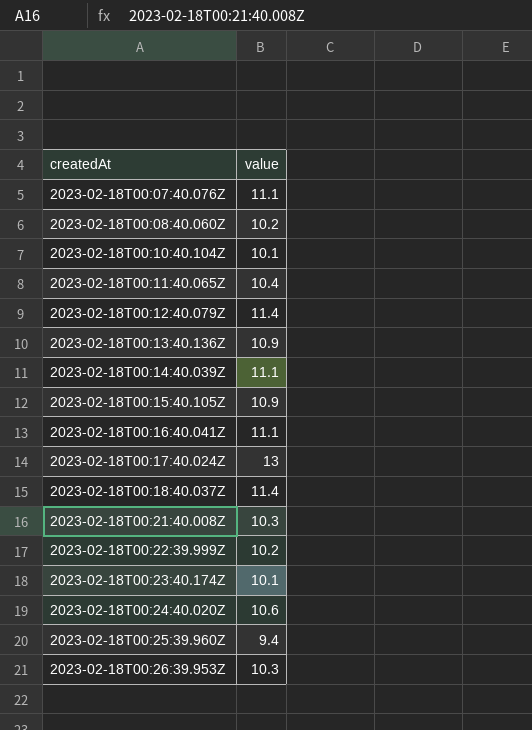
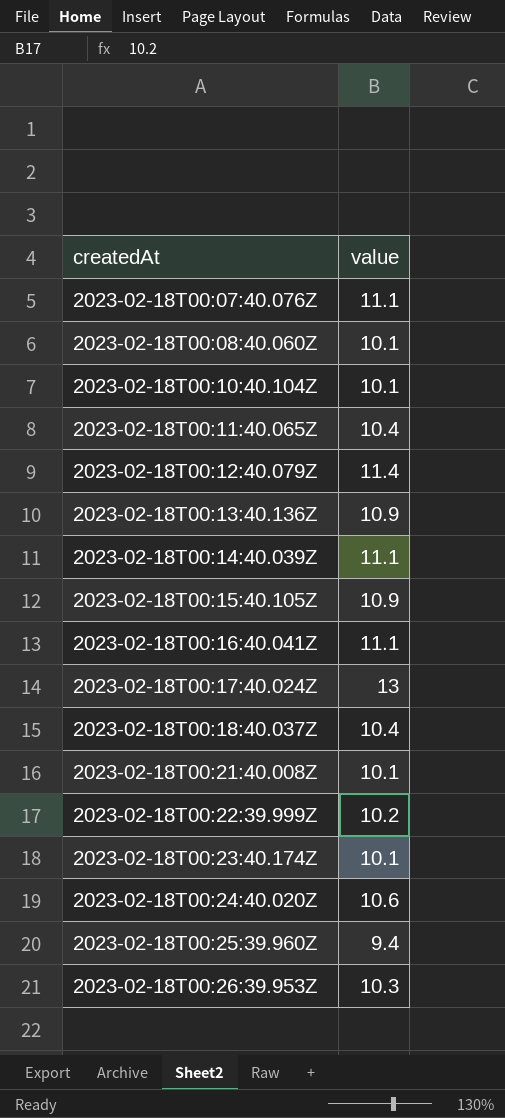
2023-02-18T00:08:40.060Z | value: 10.2 -> 10.1
2023-02-18T00:18:40.037Z | value: 11.4 -> 10.4
2023-02-18T00:21:40.008Z | value: 10.3 -> 10.1

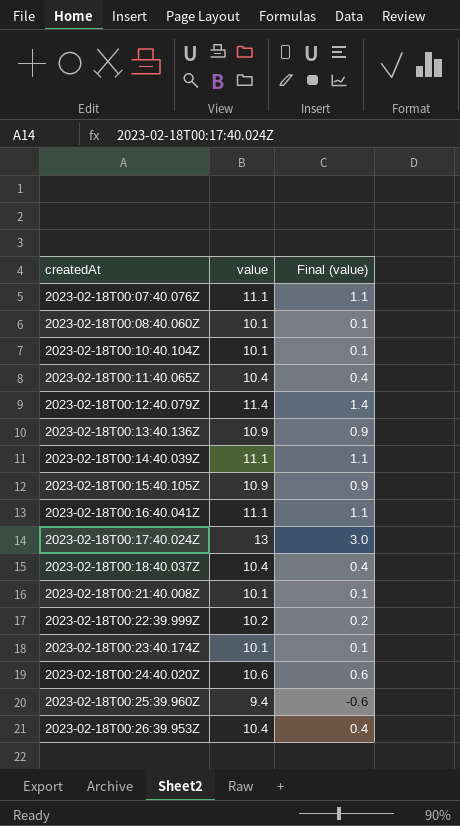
column Final (value) | formula: none -> [value] - 10
2023-02-18T00:26:39.953Z | value: 10.3 -> 10.4

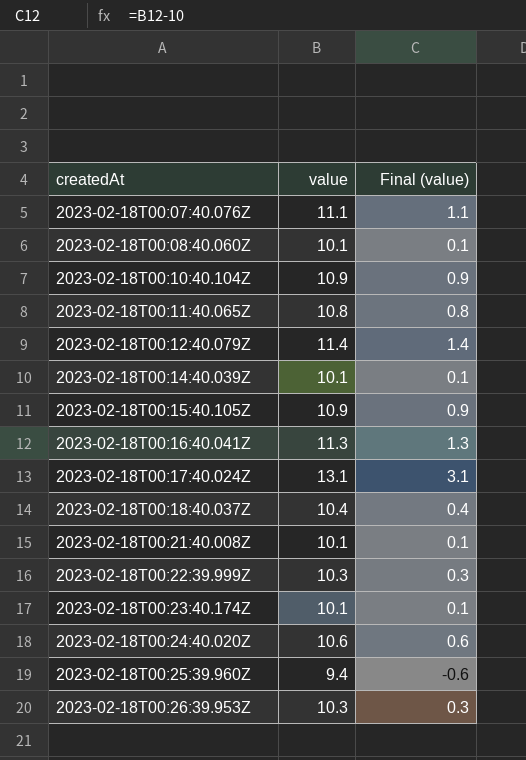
row 2023-02-18T00:13:40.136Z: 10.9 | 0.9 -> none
2023-02-18T00:10:40.104Z | value: 10.1 -> 10.9
2023-02-18T00:10:40.104Z | Final (value): 0.1 -> 0.9
2023-02-18T00:11:40.065Z | value: 10.4 -> 10.8
2023-02-18T00:11:40.065Z | Final (value): 0.4 -> 0.8
2023-02-18T00:14:40.039Z | value: 11.1 -> 10.1
2023-02-18T00:14:40.039Z | Final (value): 1.1 -> 0.1
2023-02-18T00:16:40.041Z | value: 11.1 -> 11.3
2023-02-18T00:16:40.041Z | Final (value): 1.1 -> 1.3
2023-02-18T00:17:40.024Z | value: 13 -> 13.1
2023-02-18T00:17:40.024Z | Final (value): 3.0 -> 3.1
2023-02-18T00:22:39.999Z | value: 10.2 -> 10.3
2023-02-18T00:22:39.999Z | Final (value): 0.2 -> 0.3
2023-02-18T00:26:39.953Z | value: 10.4 -> 10.3
2023-02-18T00:26:39.953Z | Final (value): 0.4 -> 0.3

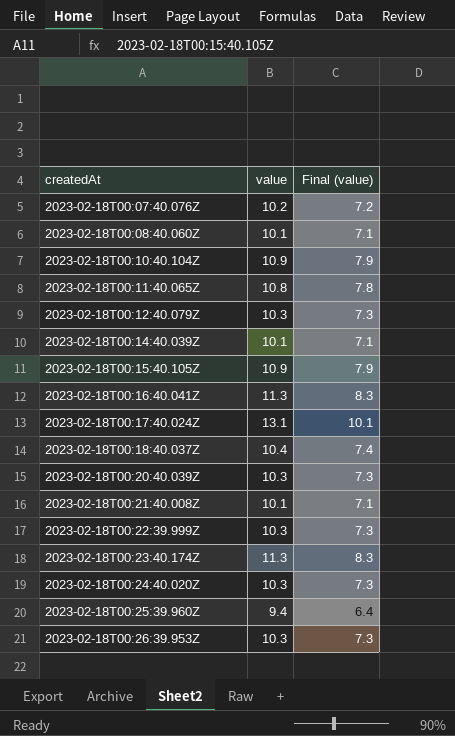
column Final (value) | formula: [value] - 10 -> [value] - 3
2023-02-18T00:07:40.076Z | value: 11.1 -> 10.2
2023-02-18T00:12:40.079Z | value: 11.4 -> 10.3
row 2023-02-18T00:20:40.039Z: none -> 10.3 | 7.3
2023-02-18T00:23:40.174Z | value: 10.1 -> 11.3
2023-02-18T00:24:40.020Z | value: 10.6 -> 10.3

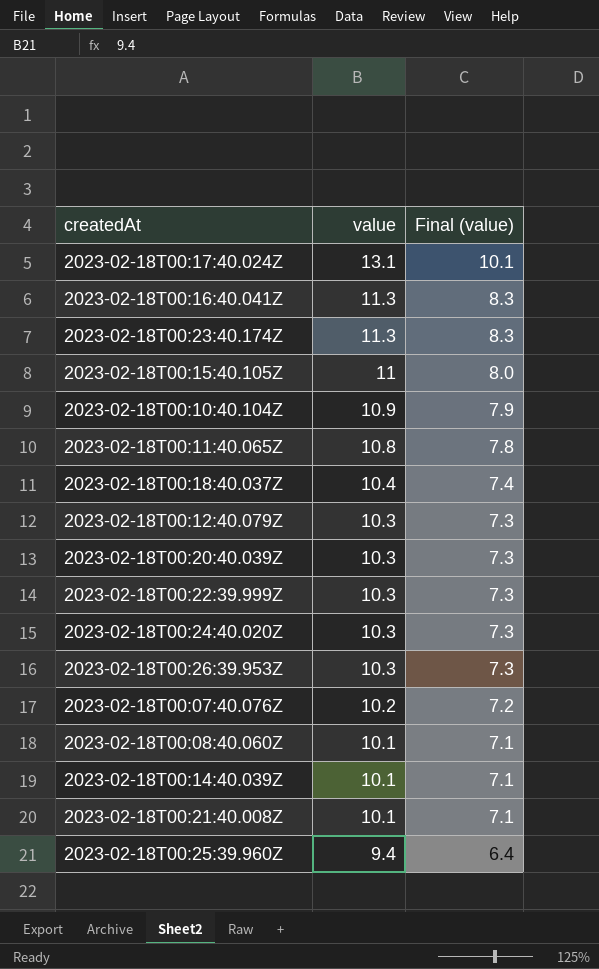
row order: createdAt ascending -> value descending
2023-02-18T00:15:40.105Z | value: 10.9 -> 11
2023-02-18T00:15:40.105Z | Final (value): 7.9 -> 8.0

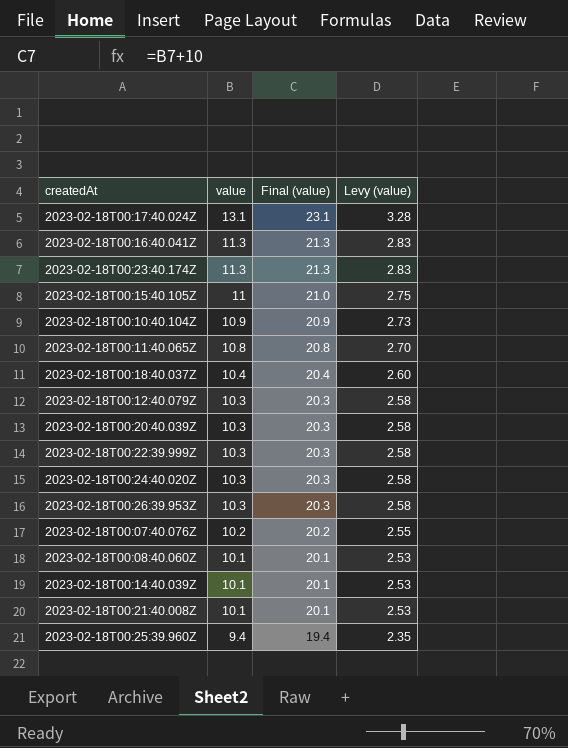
column Final (value) | formula: [value] - 3 -> [value] + 10
column Levy (value) | formula: none -> [value] * 0.25

